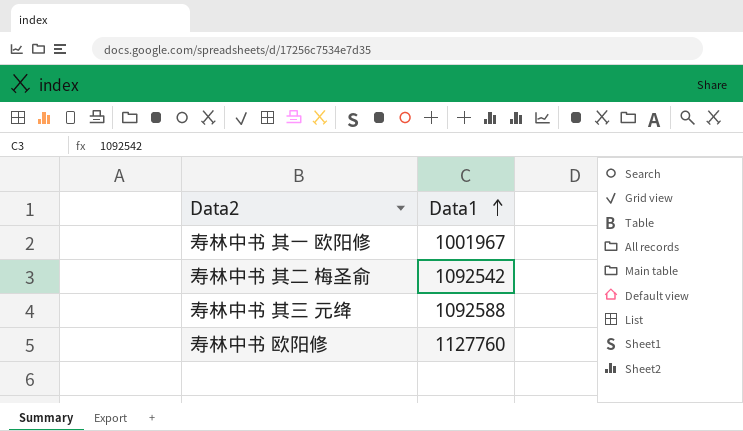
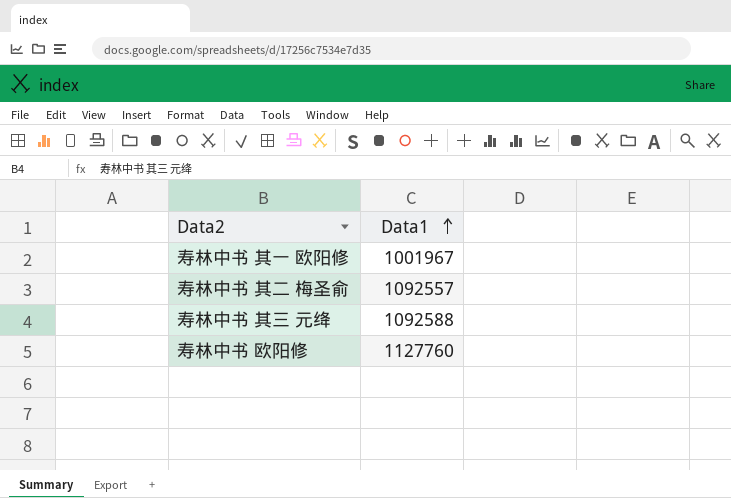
寿林中书 其二 梅圣俞 | Data1: 1092542 -> 1092557

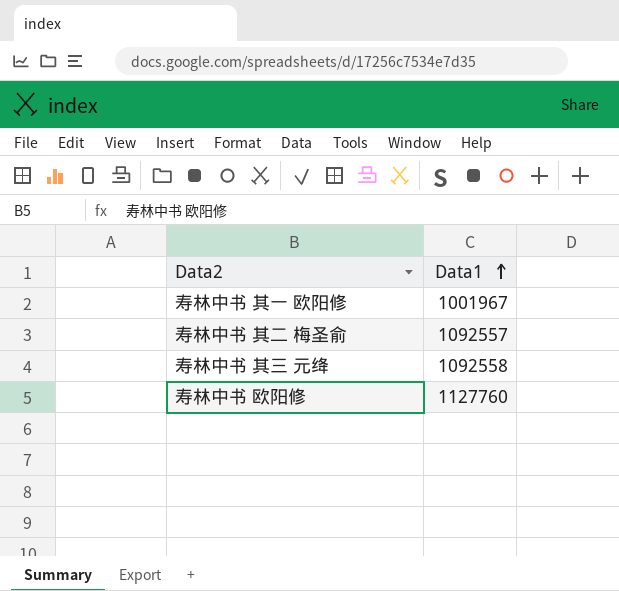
寿林中书 其三 元绛 | Data1: 1092588 -> 1092558

